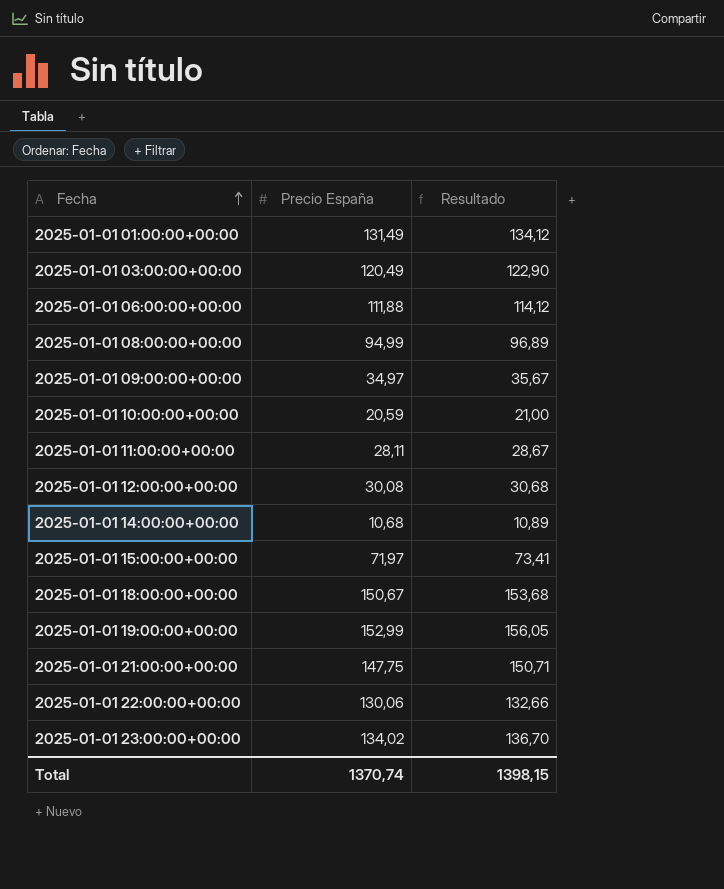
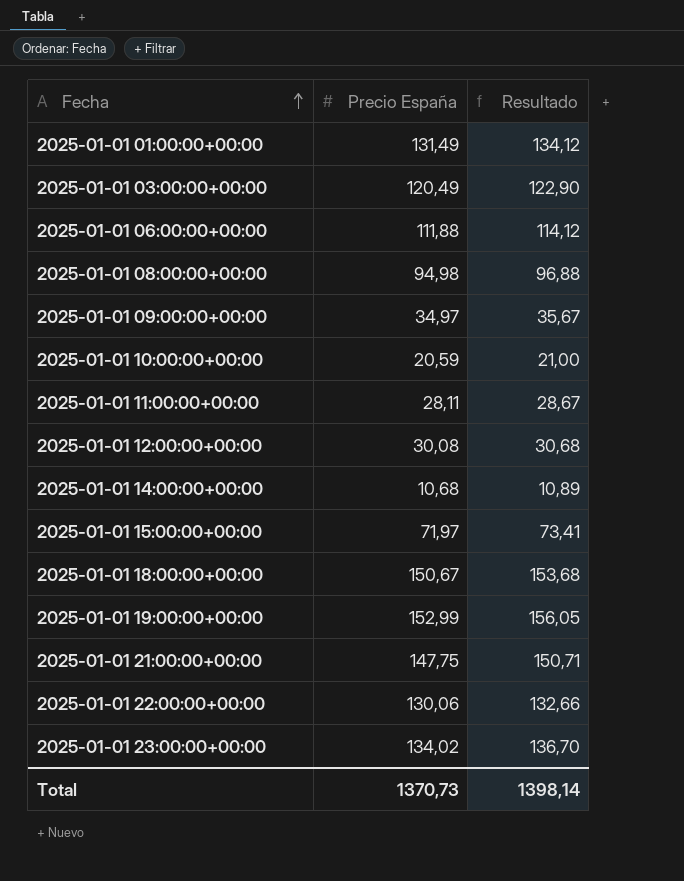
2025-01-01 08:00:00+00:00 | Precio España: 94,99 -> 94,98
2025-01-01 08:00:00+00:00 | Resultado: 96,89 -> 96,88
Total | Precio España: 1370,74 -> 1370,73
Total | Resultado: 1398,15 -> 1398,14

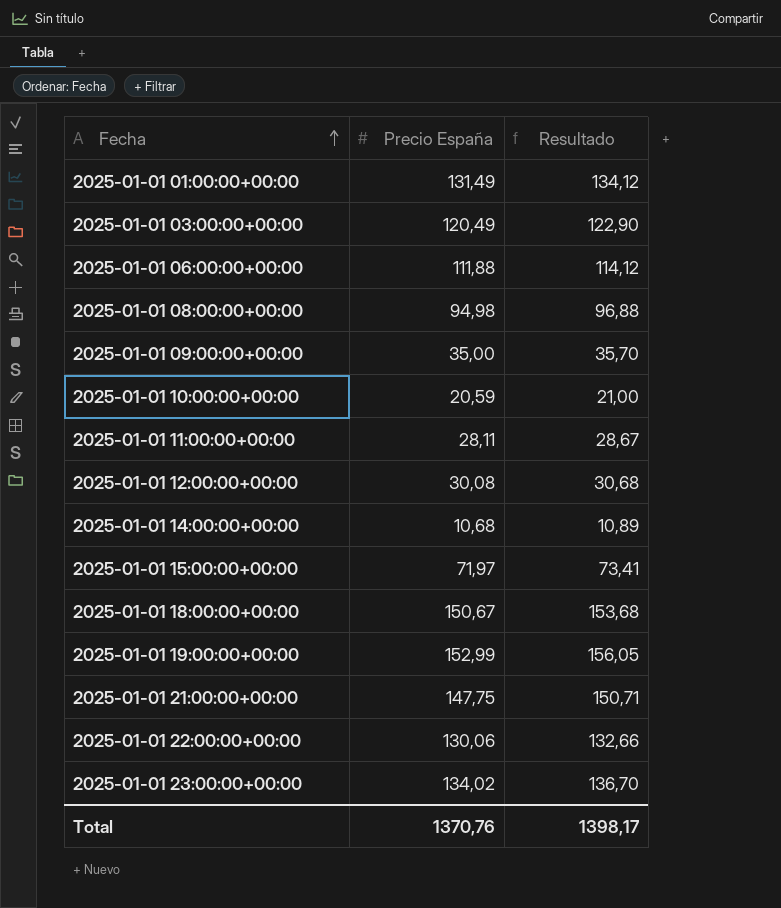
2025-01-01 09:00:00+00:00 | Precio España: 34,97 -> 35,00
2025-01-01 09:00:00+00:00 | Resultado: 35,67 -> 35,70
Total | Precio España: 1370,73 -> 1370,76
Total | Resultado: 1398,14 -> 1398,17

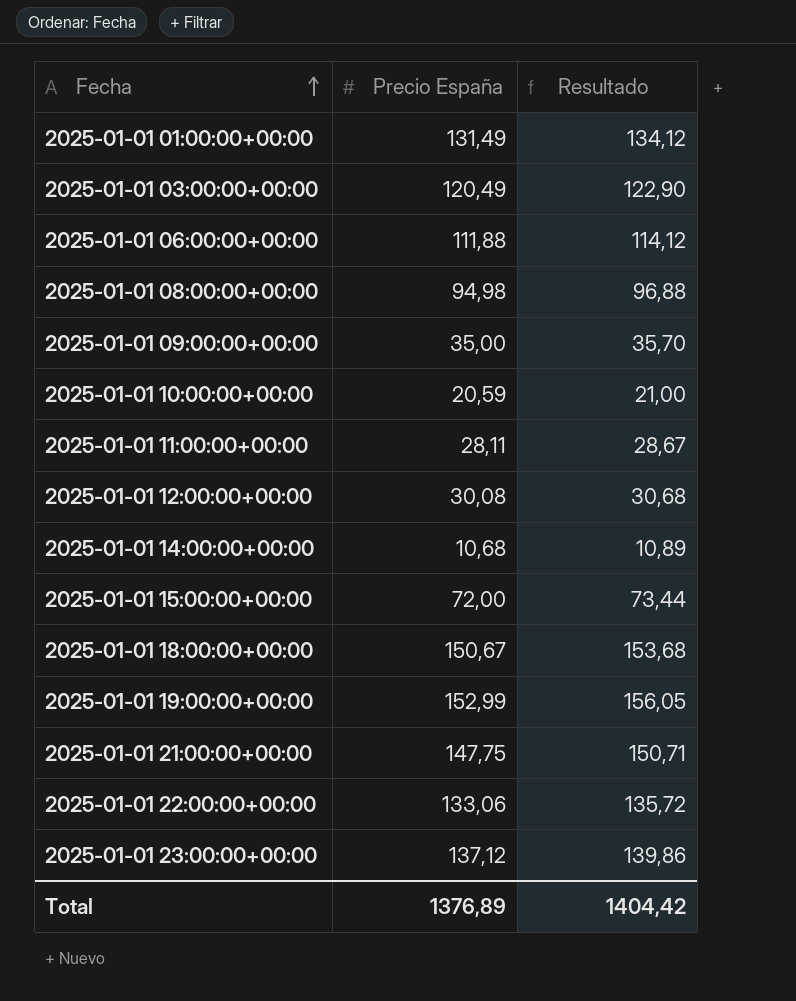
2025-01-01 15:00:00+00:00 | Precio España: 71,97 -> 72,00
2025-01-01 15:00:00+00:00 | Resultado: 73,41 -> 73,44
2025-01-01 22:00:00+00:00 | Precio España: 130,06 -> 133,06
2025-01-01 22:00:00+00:00 | Resultado: 132,66 -> 135,72
2025-01-01 23:00:00+00:00 | Precio España: 134,02 -> 137,12
2025-01-01 23:00:00+00:00 | Resultado: 136,70 -> 139,86
Total | Precio España: 1370,76 -> 1376,89
Total | Resultado: 1398,17 -> 1404,42

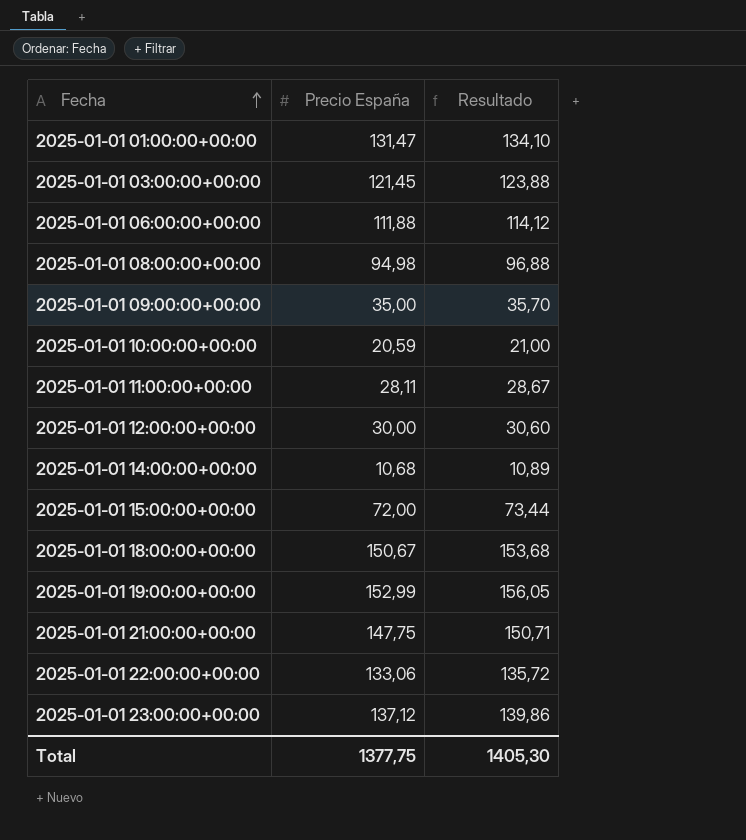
2025-01-01 01:00:00+00:00 | Precio España: 131,49 -> 131,47
2025-01-01 01:00:00+00:00 | Resultado: 134,12 -> 134,10
2025-01-01 03:00:00+00:00 | Precio España: 120,49 -> 121,45
2025-01-01 03:00:00+00:00 | Resultado: 122,90 -> 123,88
2025-01-01 12:00:00+00:00 | Precio España: 30,08 -> 30,00
2025-01-01 12:00:00+00:00 | Resultado: 30,68 -> 30,60
Total | Precio España: 1376,89 -> 1377,75
Total | Resultado: 1404,42 -> 1405,30

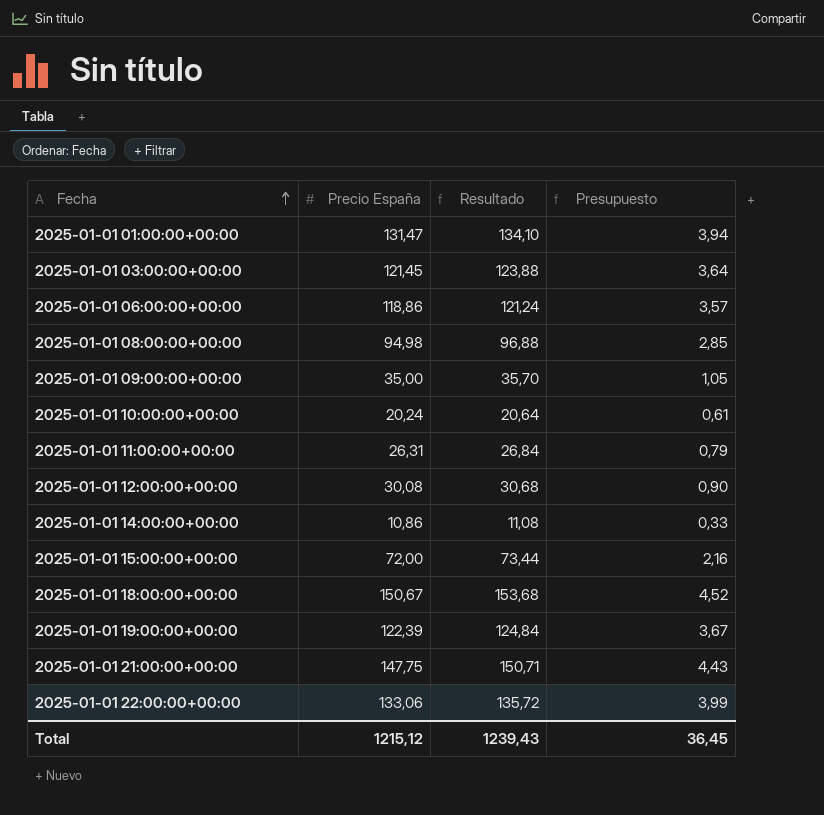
column Presupuesto | formula: none -> [Precio España] * 0,03
row 2025-01-01 23:00:00+00:00: 137,12 | 139,86 -> none
2025-01-01 06:00:00+00:00 | Precio España: 111,88 -> 118,86
2025-01-01 06:00:00+00:00 | Resultado: 114,12 -> 121,24
2025-01-01 10:00:00+00:00 | Precio España: 20,59 -> 20,24
2025-01-01 10:00:00+00:00 | Resultado: 21,00 -> 20,64
2025-01-01 11:00:00+00:00 | Precio España: 28,11 -> 26,31
2025-01-01 11:00:00+00:00 | Resultado: 28,67 -> 26,84
2025-01-01 12:00:00+00:00 | Precio España: 30,00 -> 30,08
2025-01-01 12:00:00+00:00 | Resultado: 30,60 -> 30,68
2025-01-01 14:00:00+00:00 | Precio España: 10,68 -> 10,86
2025-01-01 14:00:00+00:00 | Resultado: 10,89 -> 11,08
2025-01-01 19:00:00+00:00 | Precio España: 152,99 -> 122,39
2025-01-01 19:00:00+00:00 | Resultado: 156,05 -> 124,84
Total | Precio España: 1377,75 -> 1215,12
Total | Resultado: 1405,30 -> 1239,43

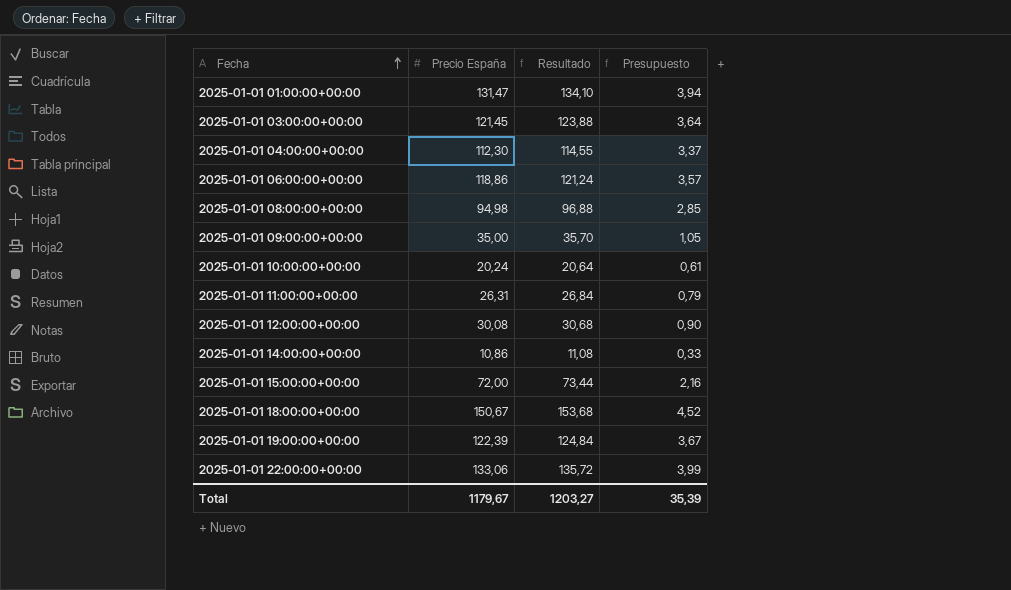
row 2025-01-01 21:00:00+00:00: 147,75 | 150,71 | 4,43 -> none
row 2025-01-01 04:00:00+00:00: none -> 112,30 | 114,55 | 3,37
Total | Precio España: 1215,12 -> 1179,67
Total | Resultado: 1239,43 -> 1203,27
Total | Presupuesto: 36,45 -> 35,39

